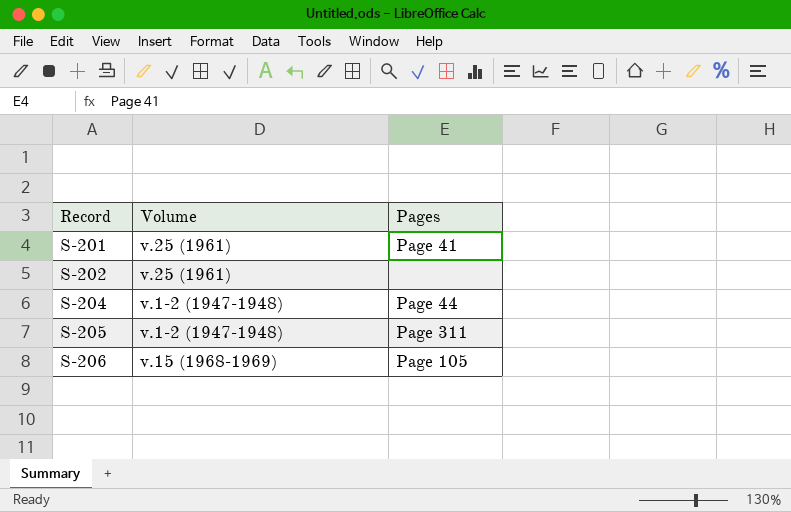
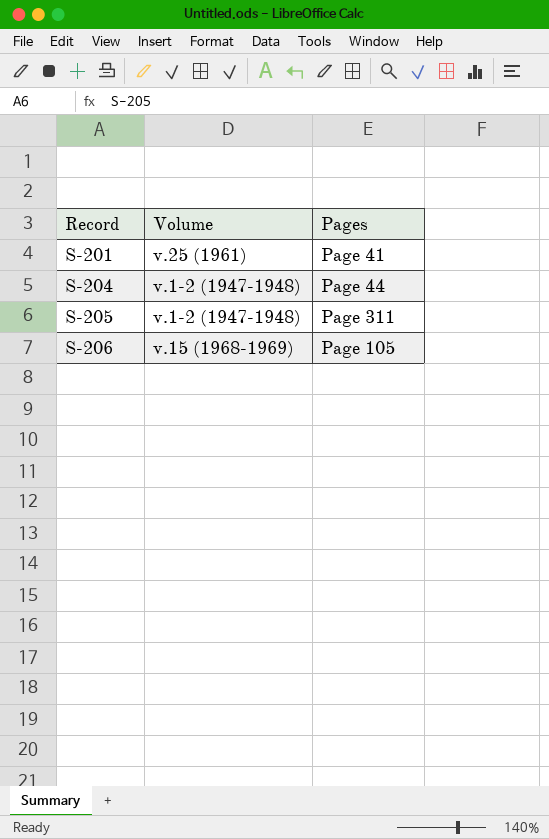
row S-202: v.25 (1961) | none -> none

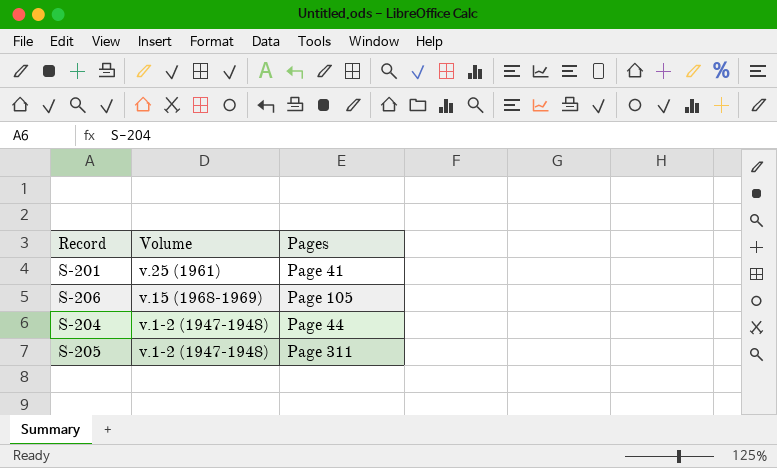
row order: Record ascending -> Volume descending

